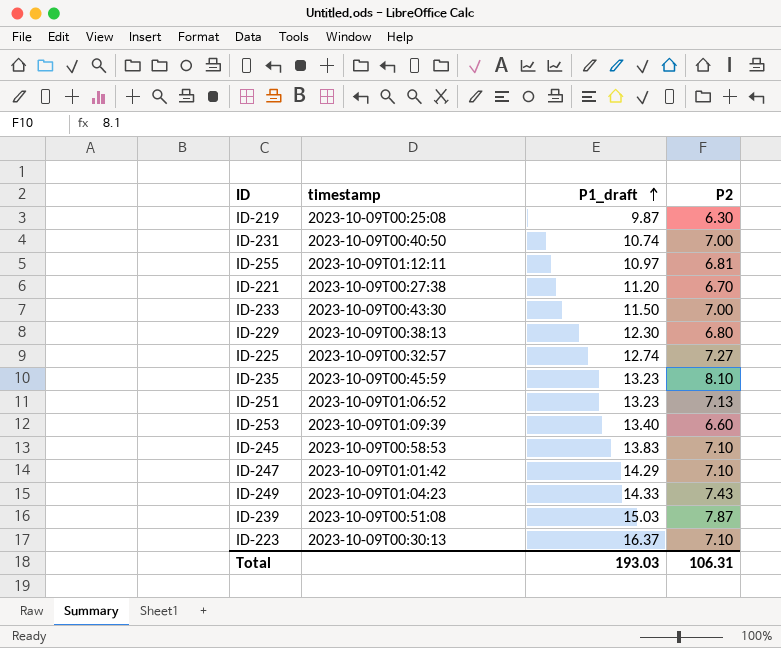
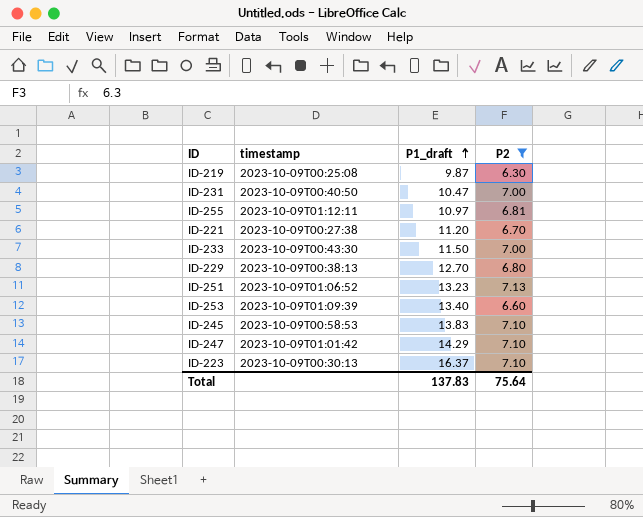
filter: none -> P2 <= 7.13
ID-231 | P1_draft: 10.74 -> 10.47
ID-229 | P1_draft: 12.30 -> 12.70
Total | P1_draft: 193.03 -> 137.83
Total | P2: 106.31 -> 75.64

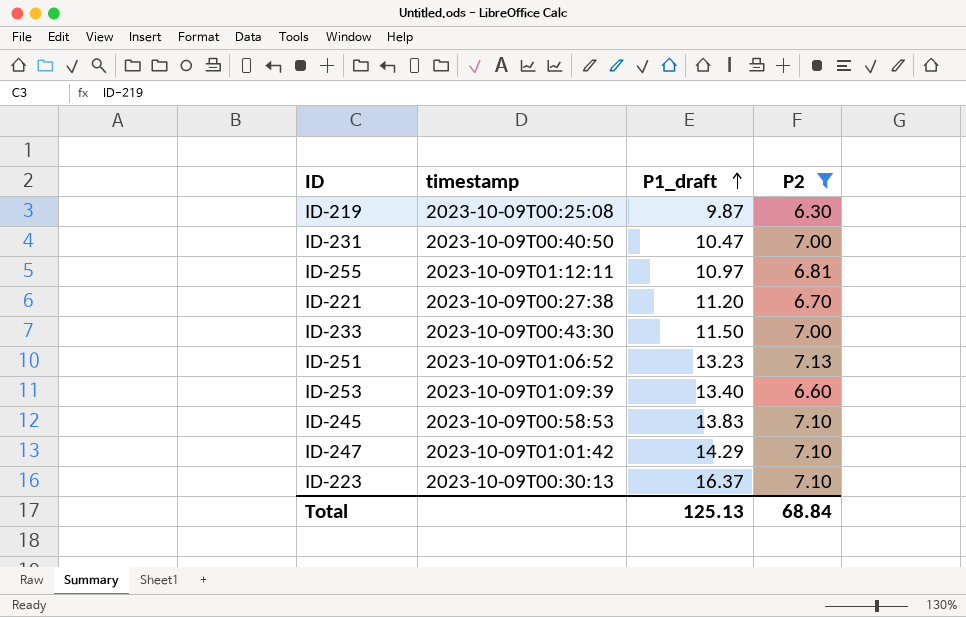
row ID-229: 2023-10-09T00:38:13 | 12.70 | 6.80 -> none
Total | P1_draft: 137.83 -> 125.13
Total | P2: 75.64 -> 68.84

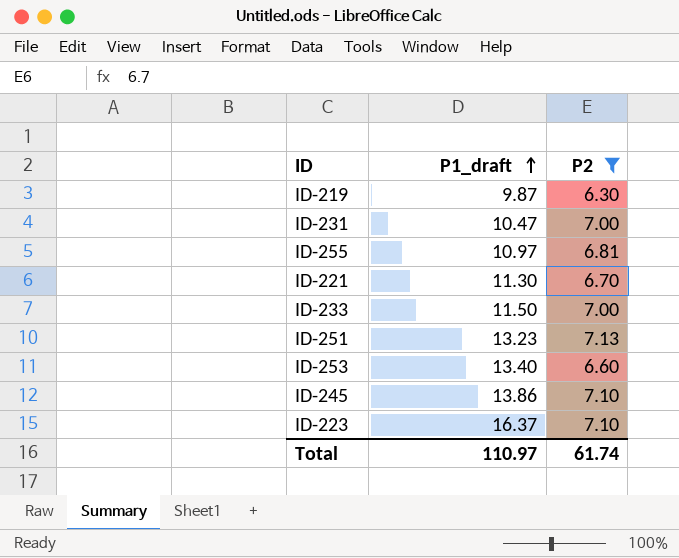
column timestamp | position: 2 -> none
row ID-247: 2023-10-09T01:01:42 | 14.29 | 7.10 -> none
ID-221 | P1_draft: 11.20 -> 11.30
ID-245 | P1_draft: 13.83 -> 13.86
Total | P1_draft: 125.13 -> 110.97
Total | P2: 68.84 -> 61.74

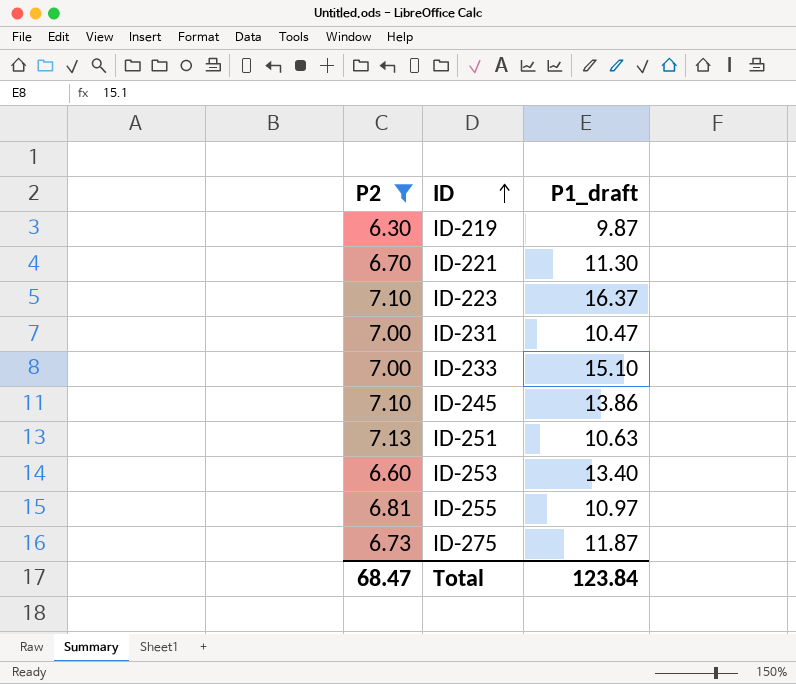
row order: P1_draft ascending -> ID ascending
column P2 | position: 3 -> 1
ID-233 | P1_draft: 11.50 -> 15.10
ID-251 | P1_draft: 13.23 -> 10.63
row ID-275: none -> 6.73 | 11.87
Total | P2: 61.74 -> 68.47
Total | P1_draft: 110.97 -> 123.84

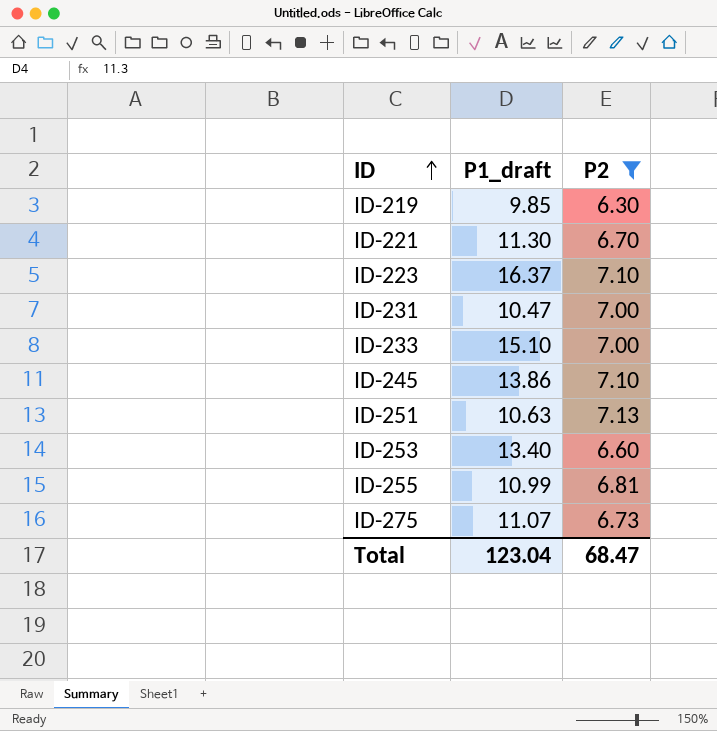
column P2 | position: 1 -> 3
ID-219 | P1_draft: 9.87 -> 9.85
ID-255 | P1_draft: 10.97 -> 10.99
ID-275 | P1_draft: 11.87 -> 11.07
Total | P1_draft: 123.84 -> 123.04

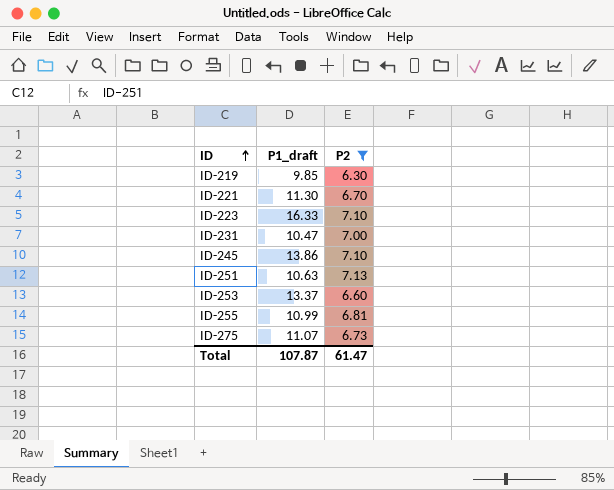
row ID-233: 15.10 | 7.00 -> none
ID-223 | P1_draft: 16.37 -> 16.33
ID-253 | P1_draft: 13.40 -> 13.37
Total | P1_draft: 123.04 -> 107.87
Total | P2: 68.47 -> 61.47

